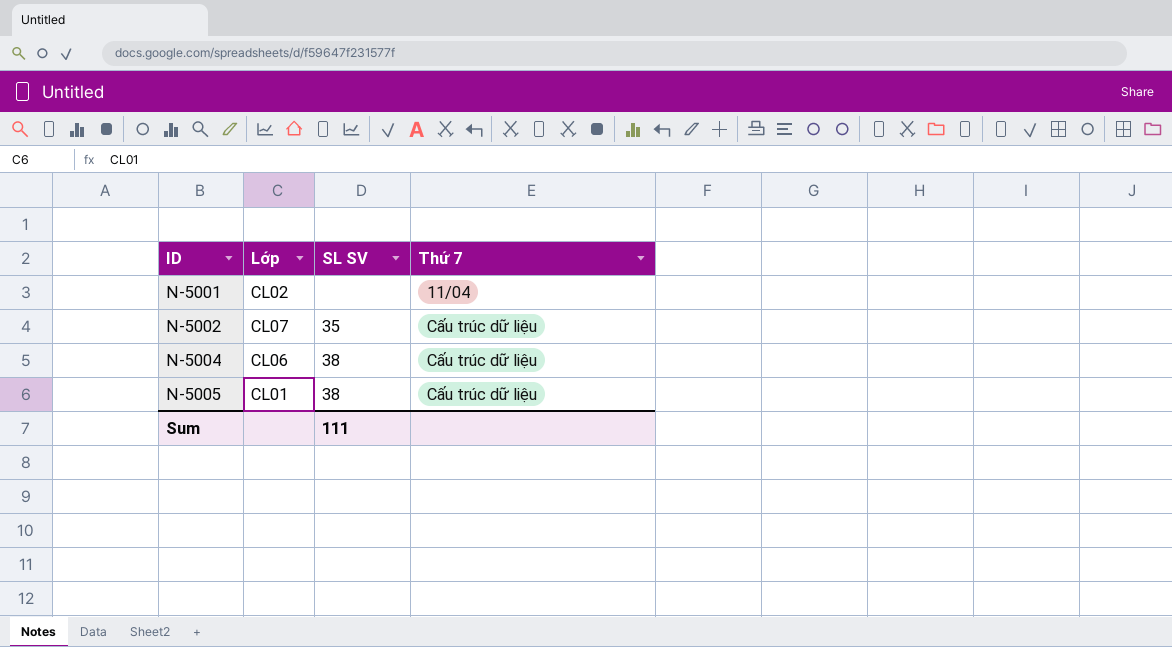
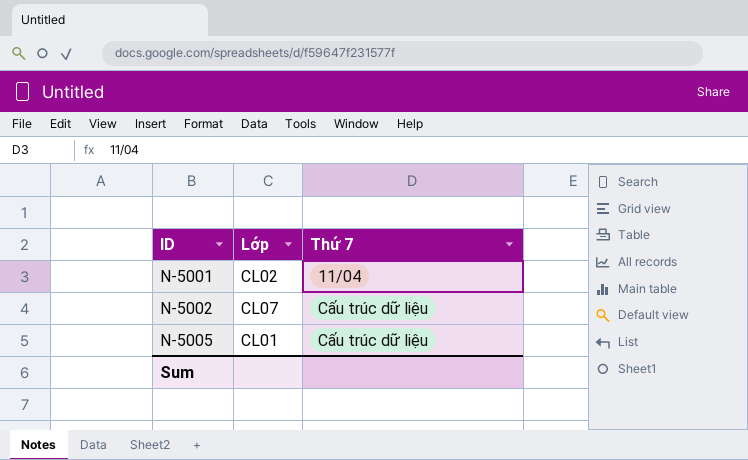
column SL SV | position: 3 -> none
row N-5004: CL06 | 38 | Cấu trúc dữ liệu -> none

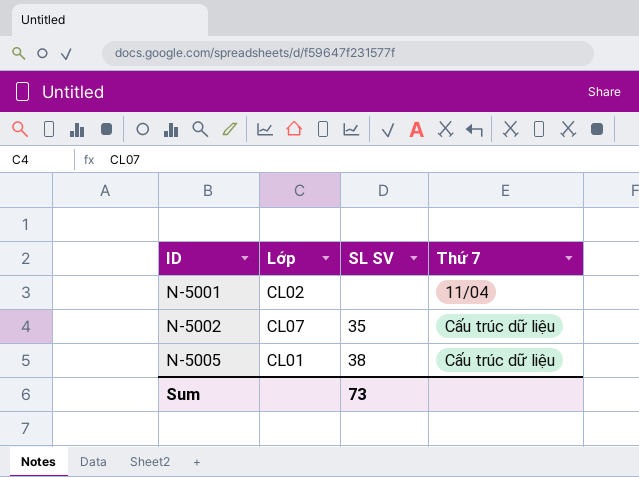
column SL SV | position: none -> 3

